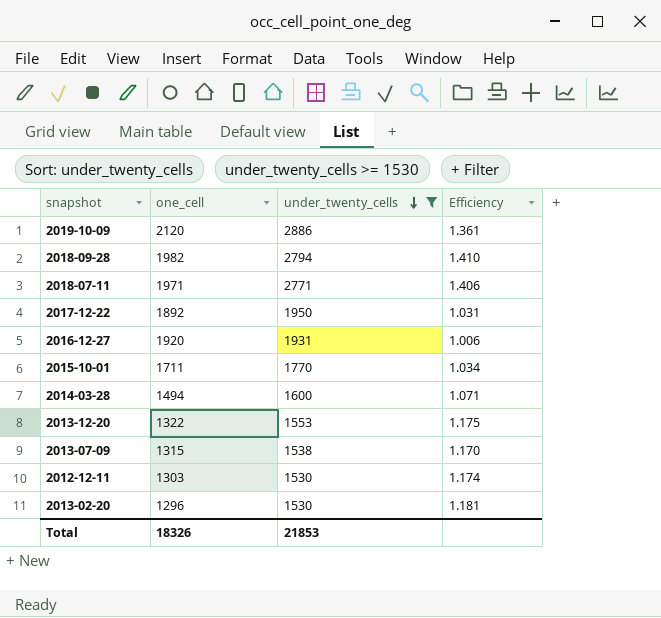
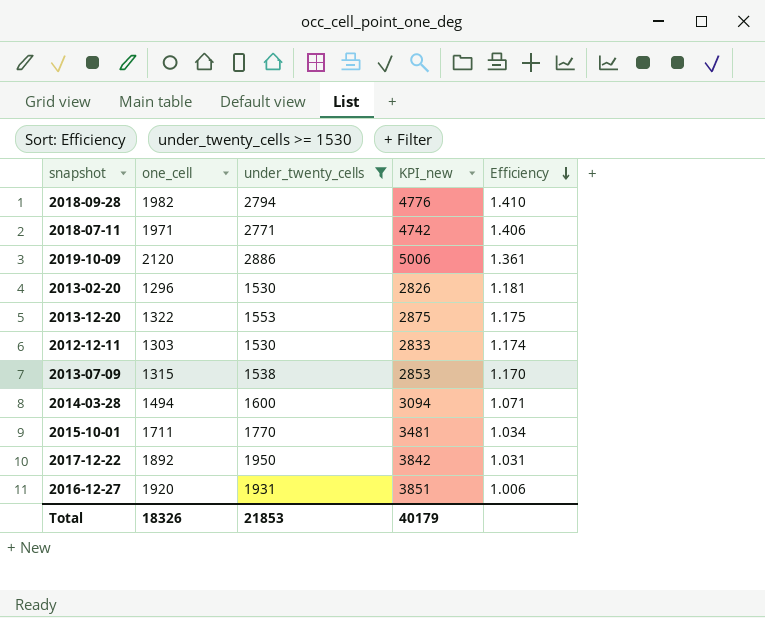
row order: under_twenty_cells descending -> Efficiency descending
column KPI_new | formula: none -> [one_cell] + [under_twenty_cells]

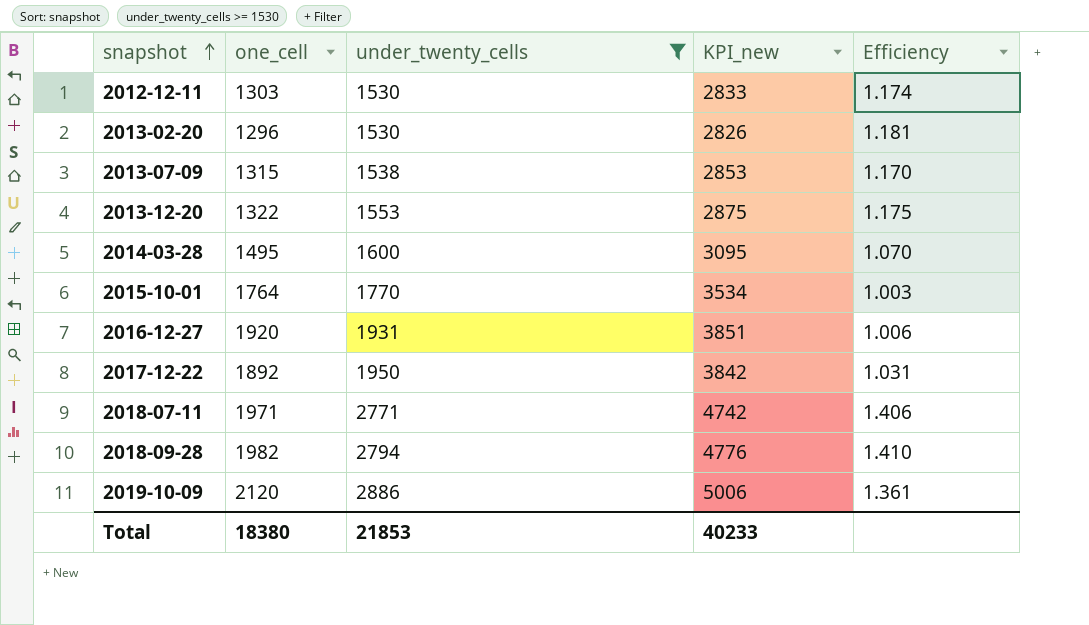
row order: Efficiency descending -> snapshot ascending
2014-03-28 | one_cell: 1494 -> 1495
2014-03-28 | KPI_new: 3094 -> 3095
2014-03-28 | Efficiency: 1.071 -> 1.070
2015-10-01 | one_cell: 1711 -> 1764
2015-10-01 | KPI_new: 3481 -> 3534
2015-10-01 | Efficiency: 1.034 -> 1.003
Total | one_cell: 18326 -> 18380
Total | KPI_new: 40179 -> 40233

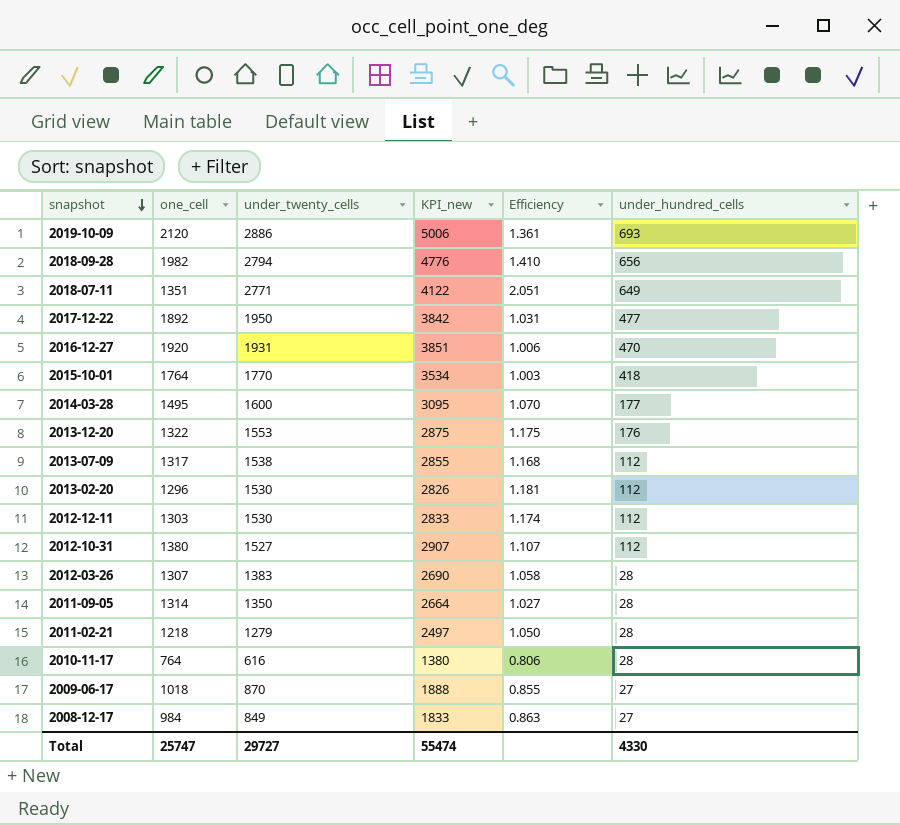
filter: under_twenty_cells >= 1530 -> none
row order: snapshot ascending -> snapshot descending
column under_hundred_cells | position: none -> 6
2018-07-11 | one_cell: 1971 -> 1351
2018-07-11 | KPI_new: 4742 -> 4122
2018-07-11 | Efficiency: 1.406 -> 2.051
2013-07-09 | one_cell: 1315 -> 1317
2013-07-09 | KPI_new: 2853 -> 2855
2013-07-09 | Efficiency: 1.170 -> 1.168
Total | one_cell: 18380 -> 25747
Total | under_twenty_cells: 21853 -> 29727
Total | KPI_new: 40233 -> 55474

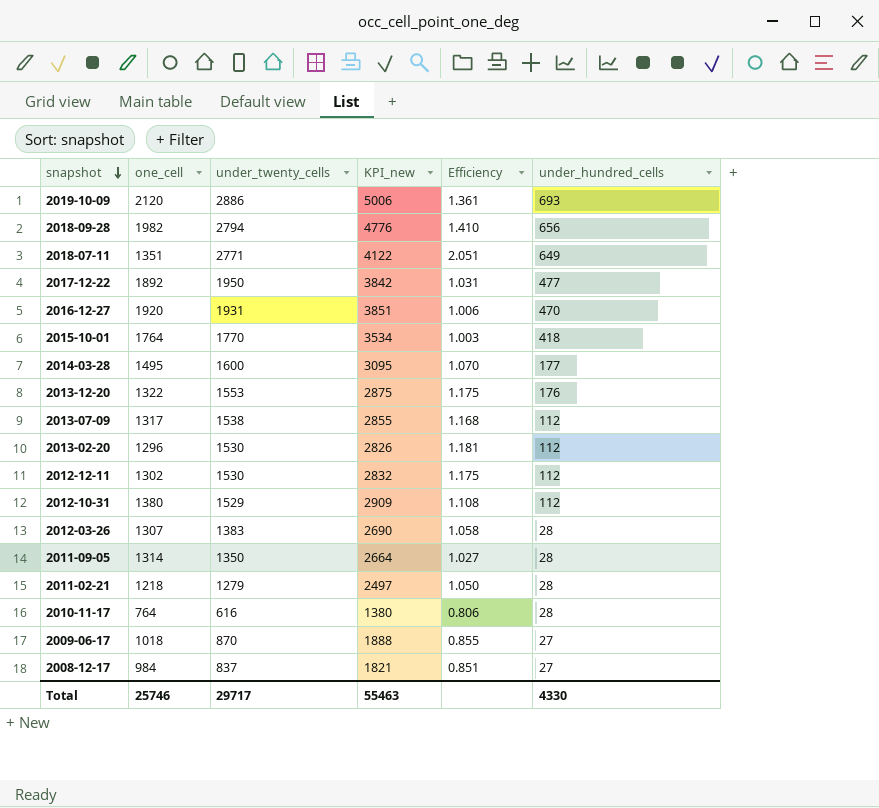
2012-12-11 | one_cell: 1303 -> 1302
2012-12-11 | KPI_new: 2833 -> 2832
2012-12-11 | Efficiency: 1.174 -> 1.175
2012-10-31 | under_twenty_cells: 1527 -> 1529
2012-10-31 | KPI_new: 2907 -> 2909
2012-10-31 | Efficiency: 1.107 -> 1.108
2008-12-17 | under_twenty_cells: 849 -> 837
2008-12-17 | KPI_new: 1833 -> 1821
2008-12-17 | Efficiency: 0.863 -> 0.851
Total | one_cell: 25747 -> 25746
Total | under_twenty_cells: 29727 -> 29717
Total | KPI_new: 55474 -> 55463

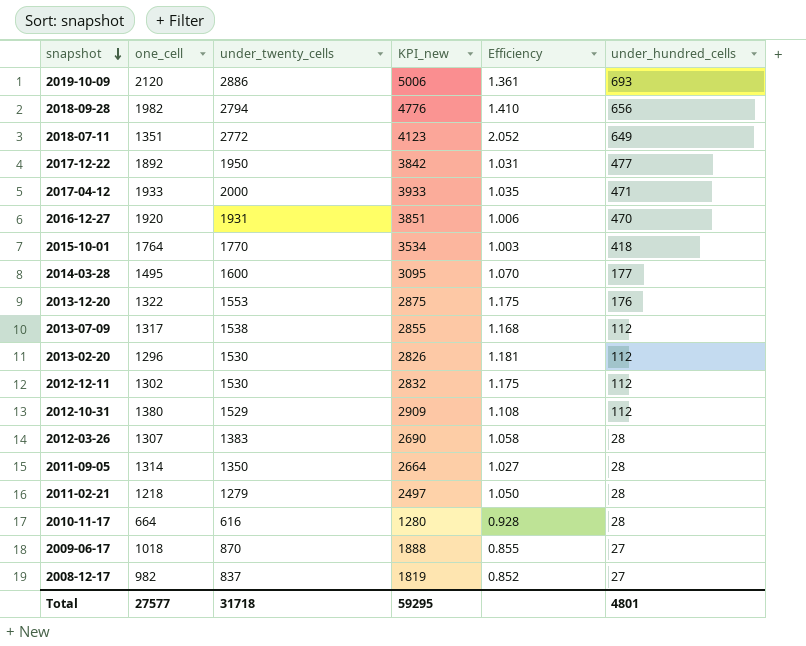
2018-07-11 | under_twenty_cells: 2771 -> 2772
2018-07-11 | KPI_new: 4122 -> 4123
2018-07-11 | Efficiency: 2.051 -> 2.052
row 2017-04-12: none -> 1933 | 2000 | 3933 | 1.035 | 471
2010-11-17 | one_cell: 764 -> 664
2010-11-17 | KPI_new: 1380 -> 1280
2010-11-17 | Efficiency: 0.806 -> 0.928
2008-12-17 | one_cell: 984 -> 982
2008-12-17 | KPI_new: 1821 -> 1819
2008-12-17 | Efficiency: 0.851 -> 0.852
Total | one_cell: 25746 -> 27577
Total | under_twenty_cells: 29717 -> 31718
Total | KPI_new: 55463 -> 59295
Total | under_hundred_cells: 4330 -> 4801

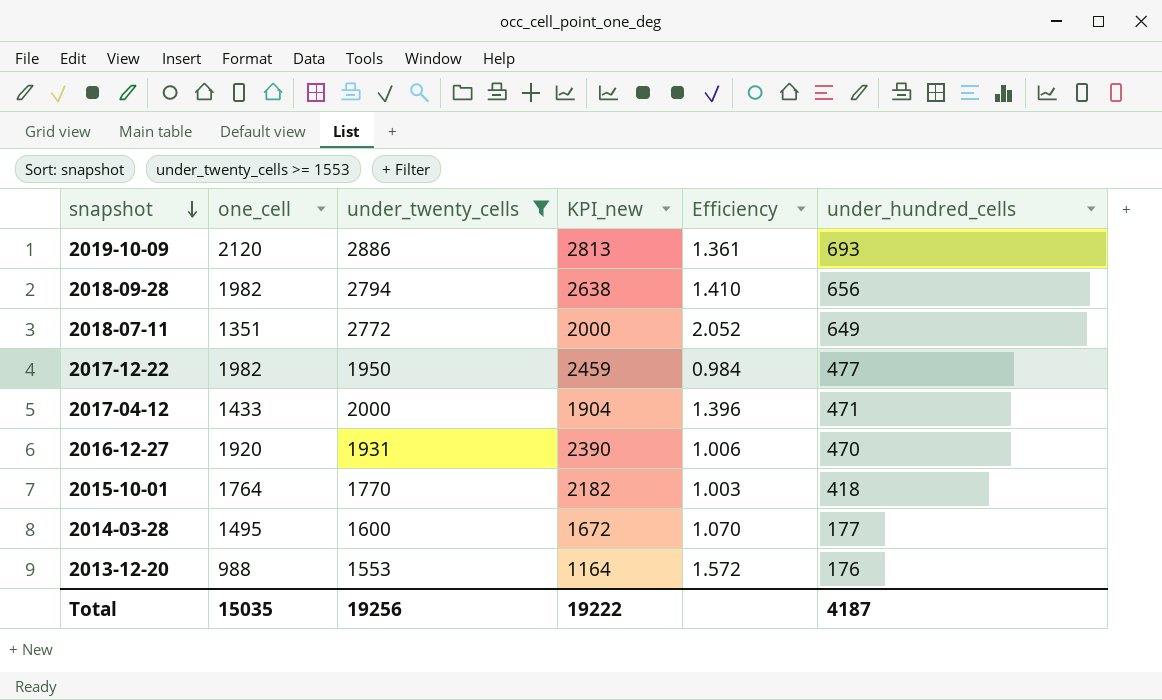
filter: none -> under_twenty_cells >= 1553
column KPI_new | formula: [one_cell] + [under_twenty_cells] -> [one_cell] + [under_hundred_cells]
2017-12-22 | one_cell: 1892 -> 1982
2017-12-22 | Efficiency: 1.031 -> 0.984
2017-04-12 | one_cell: 1933 -> 1433
2017-04-12 | Efficiency: 1.035 -> 1.396
2013-12-20 | one_cell: 1322 -> 988
2013-12-20 | Efficiency: 1.175 -> 1.572
Total | one_cell: 27577 -> 15035
Total | under_twenty_cells: 31718 -> 19256
Total | KPI_new: 59295 -> 19222
Total | under_hundred_cells: 4801 -> 4187

